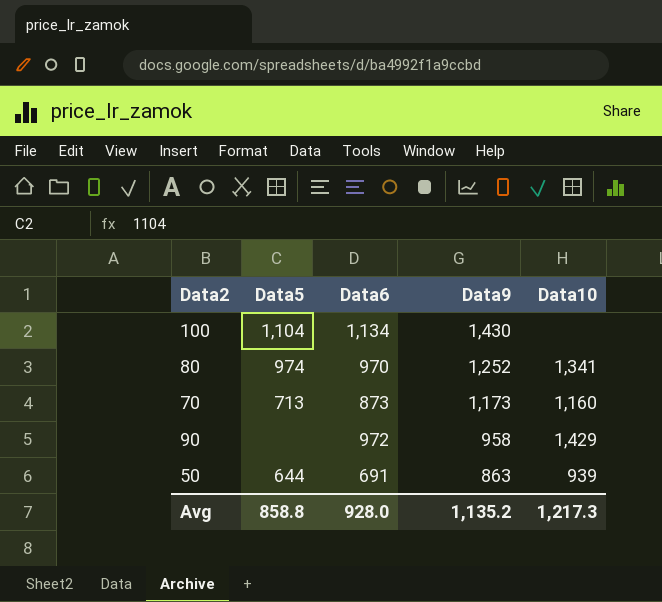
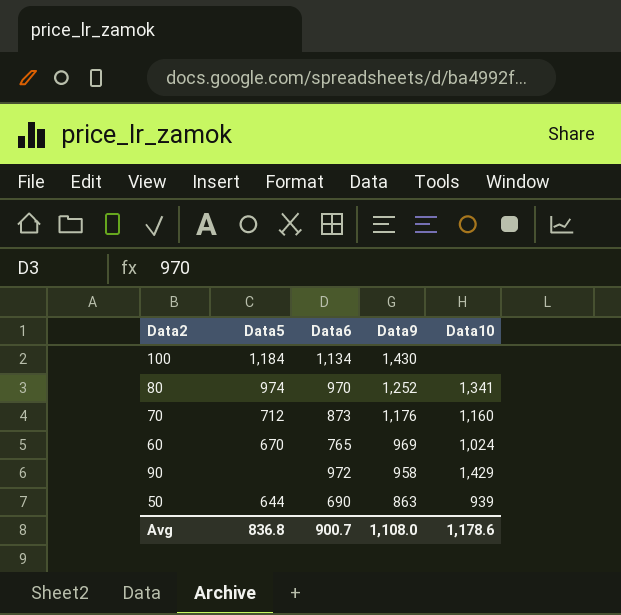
100 | Data5: 1,104 -> 1,184
70 | Data5: 713 -> 712
70 | Data9: 1,173 -> 1,176
row 60: none -> 670 | 765 | 969 | 1,024
50 | Data6: 691 -> 690
Avg | Data5: 858.8 -> 836.8
Avg | Data6: 928.0 -> 900.7
Avg | Data9: 1,135.2 -> 1,108.0
Avg | Data10: 1,217.3 -> 1,178.6

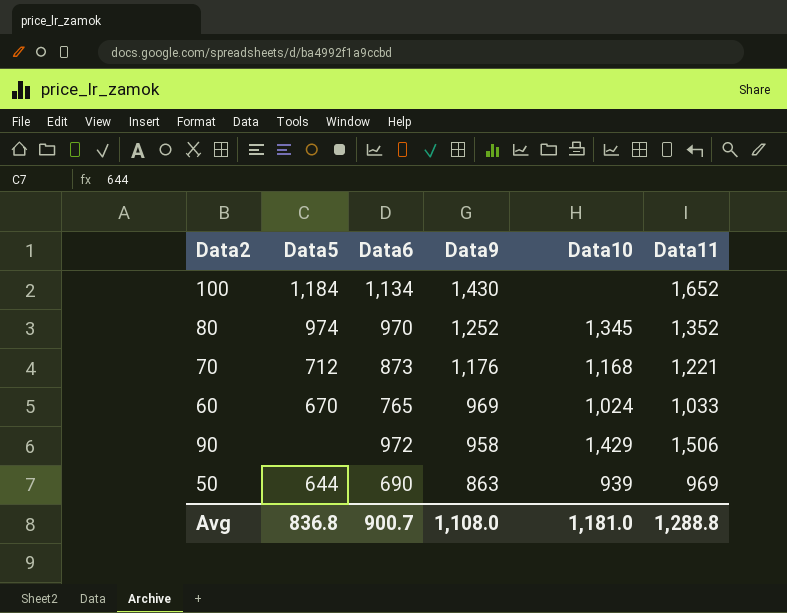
column Data11 | position: none -> 6
80 | Data10: 1,341 -> 1,345
70 | Data10: 1,160 -> 1,168
Avg | Data10: 1,178.6 -> 1,181.0

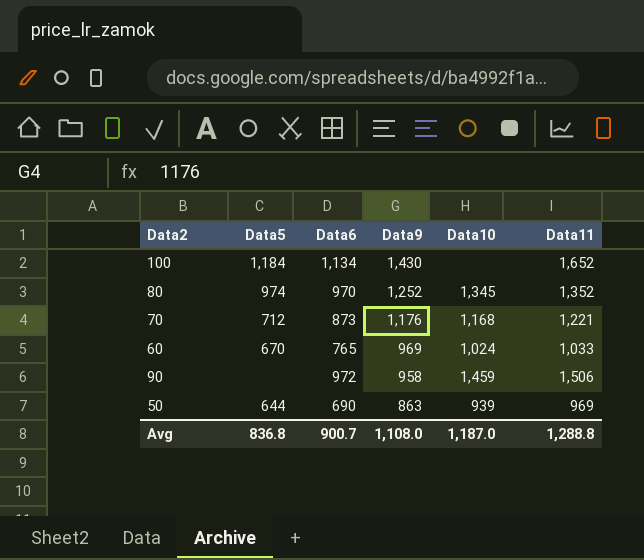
90 | Data10: 1,429 -> 1,459
Avg | Data10: 1,181.0 -> 1,187.0

